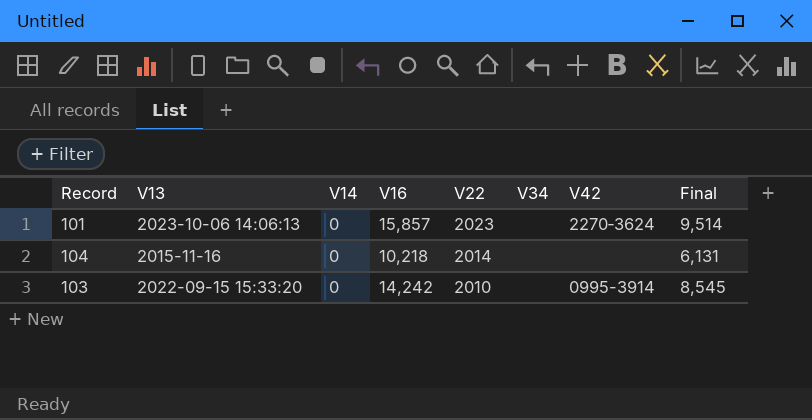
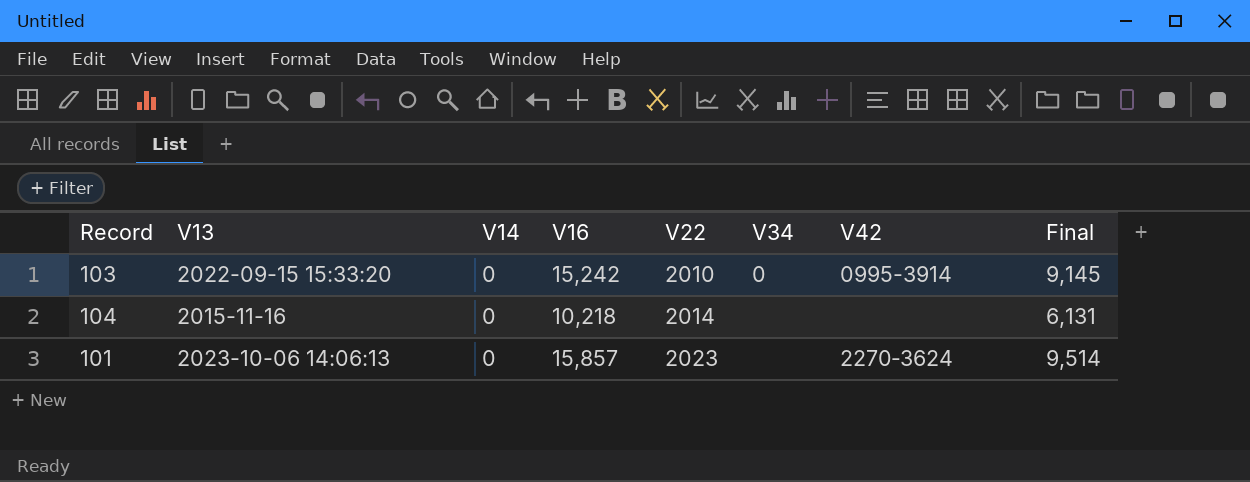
row order: V22 descending -> V22 ascending
103 | V16: 14,242 -> 15,242
103 | V34: none -> 0
103 | Final: 8,545 -> 9,145

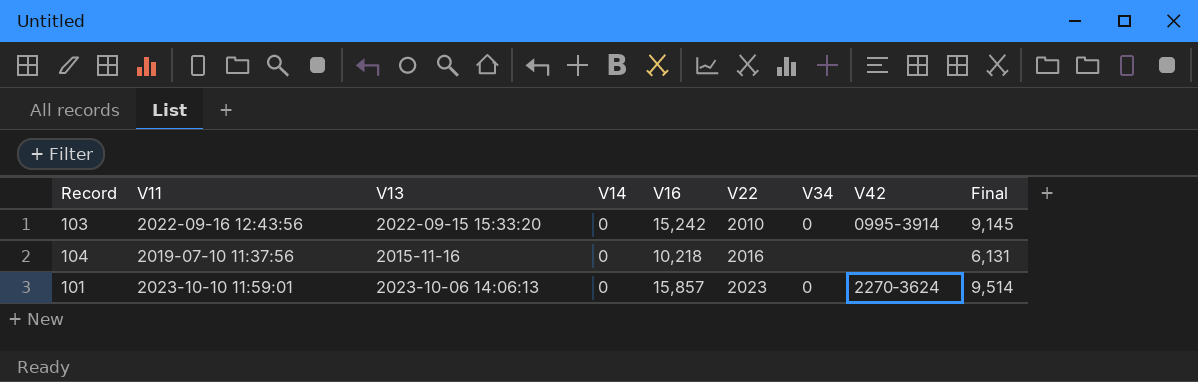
column V11 | position: none -> 2
104 | V22: 2014 -> 2016
101 | V34: none -> 0

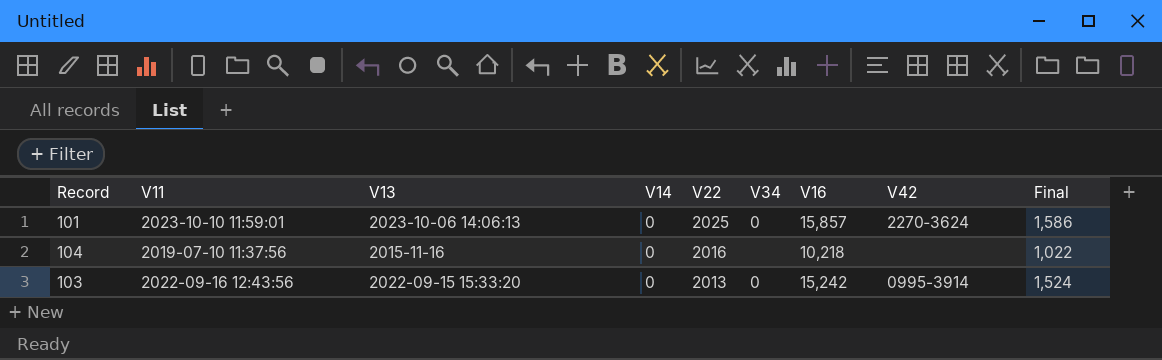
row order: V22 ascending -> V22 descending
column V16 | position: 5 -> 7
column Final | formula: [V16] * 0.6 -> [V16] * 0.1
101 | V22: 2023 -> 2025
103 | V22: 2010 -> 2013

